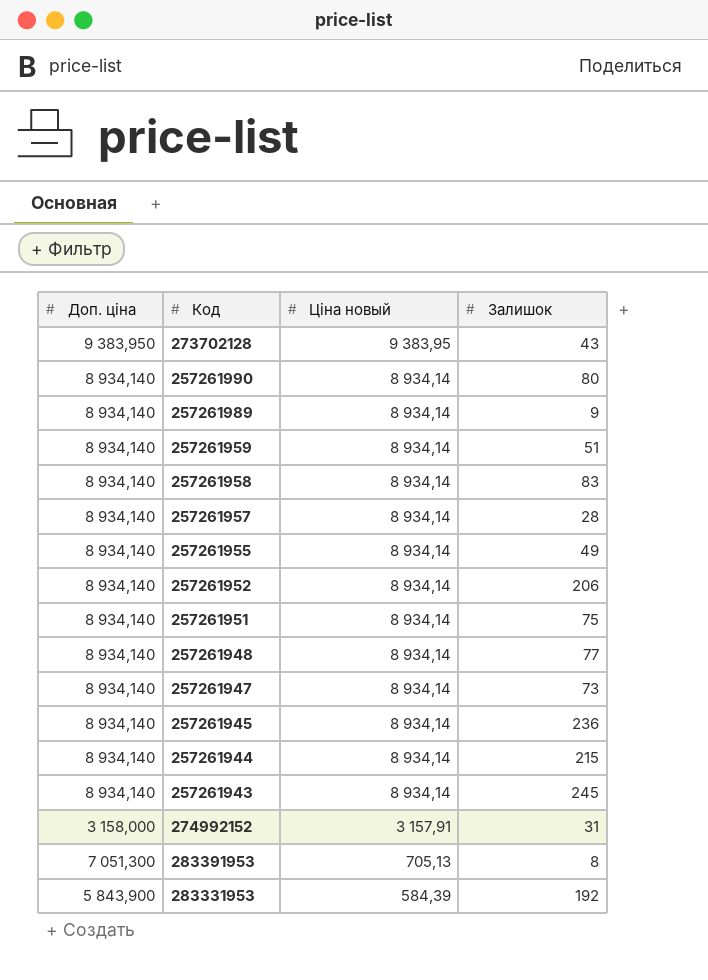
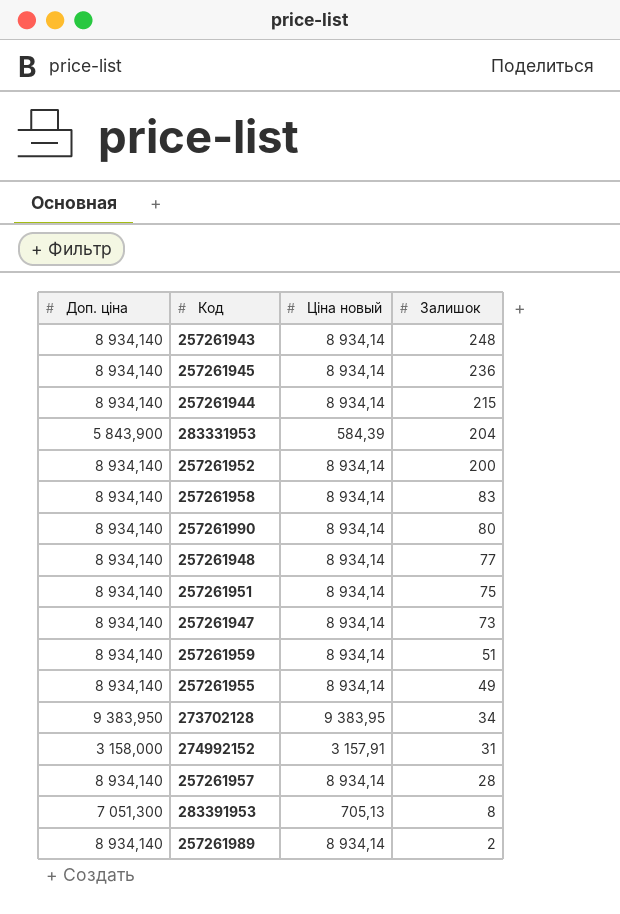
row order: Ціна новый descending -> Залишок descending
257261943 | Залишок: 245 -> 248
283331953 | Залишок: 192 -> 204
257261952 | Залишок: 206 -> 200
273702128 | Залишок: 43 -> 34
257261989 | Залишок: 9 -> 2

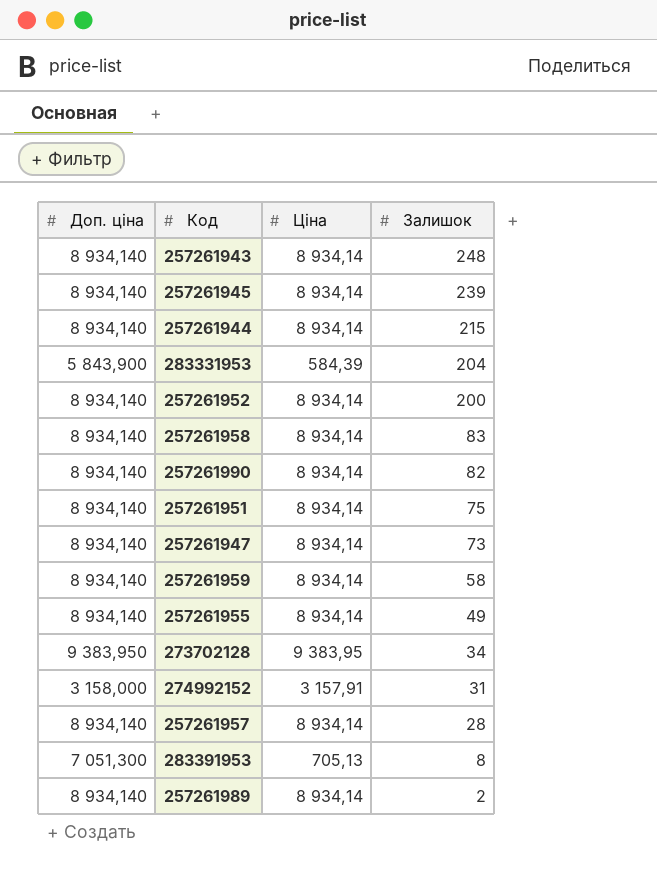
column name: Ціна новый -> Ціна
row 257261948: 8 934,140 | 8 934,14 | 77 -> none
257261945 | Залишок: 236 -> 239
257261990 | Залишок: 80 -> 82
257261959 | Залишок: 51 -> 58

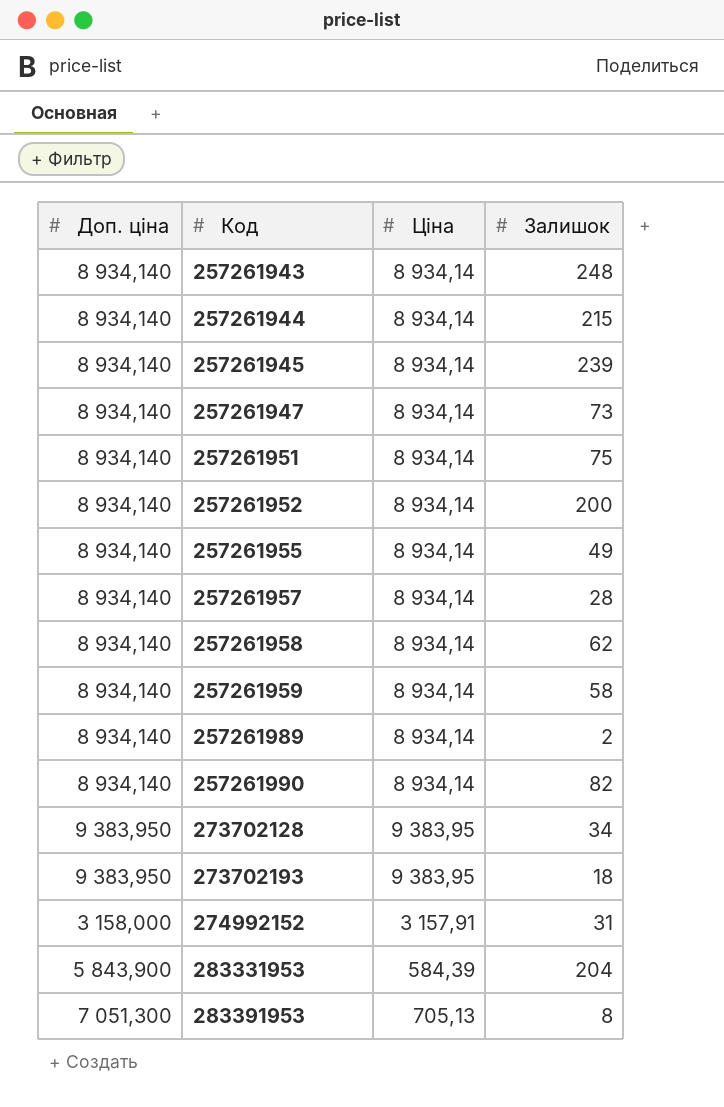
row order: Залишок descending -> Код ascending
257261958 | Залишок: 83 -> 62
row 273702193: none -> 9 383,950 | 9 383,95 | 18

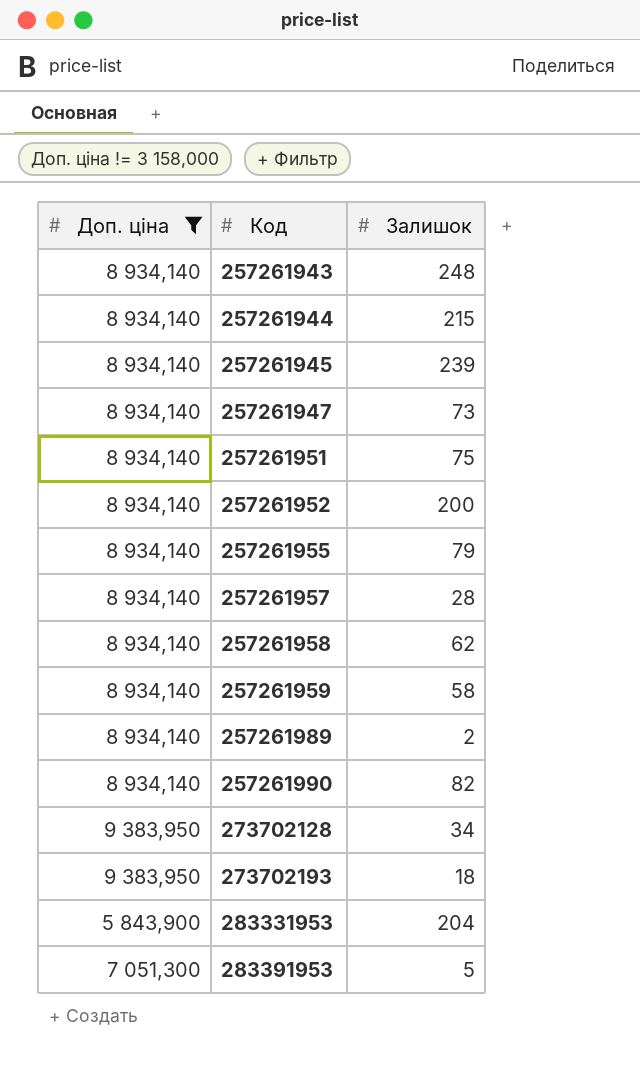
filter: none -> Доп. ціна != 3 158,000
column Ціна | position: 3 -> none
257261955 | Залишок: 49 -> 79
283391953 | Залишок: 8 -> 5

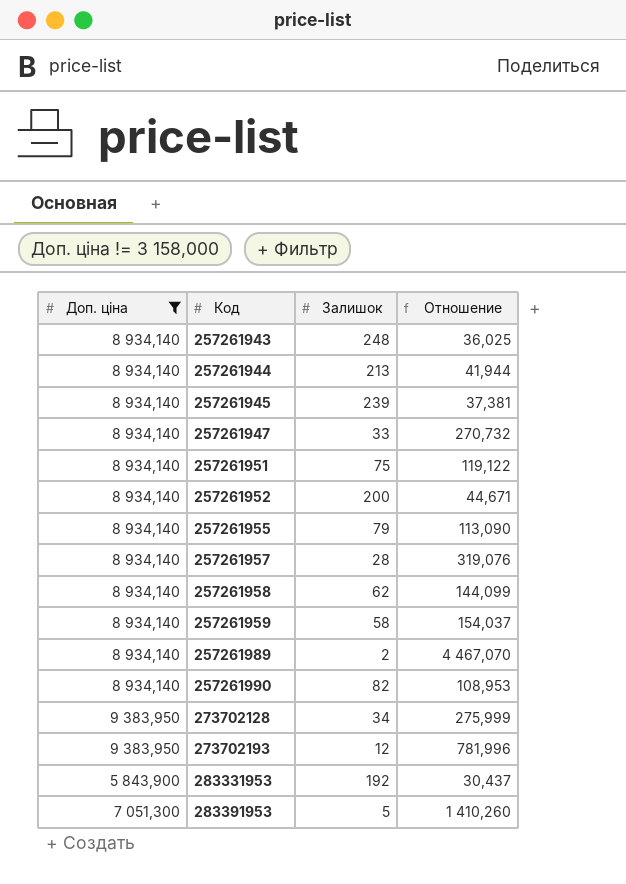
column Отношение | formula: none -> [Доп. ціна] / [Залишок]
257261944 | Залишок: 215 -> 213
257261947 | Залишок: 73 -> 33
273702193 | Залишок: 18 -> 12
283331953 | Залишок: 204 -> 192

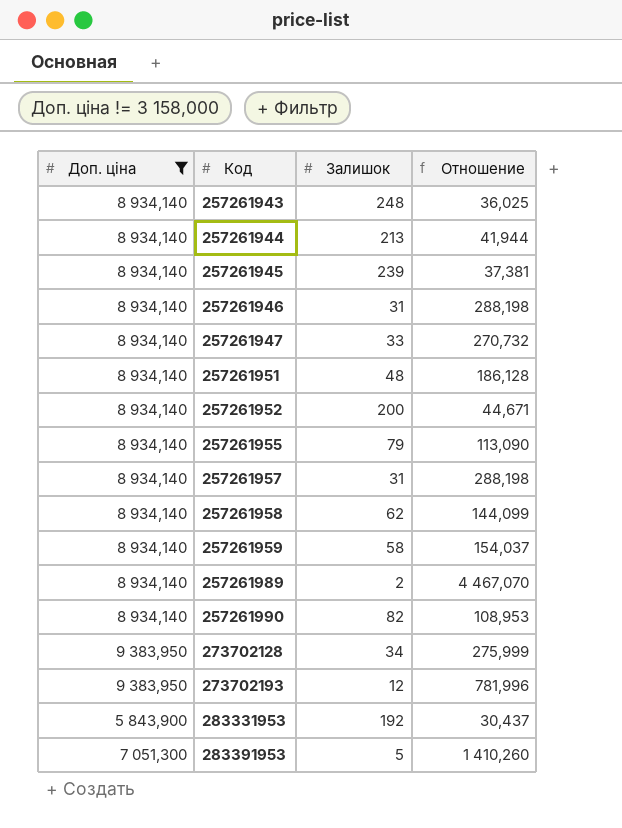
row 257261946: none -> 8 934,140 | 31 | 288,198
257261951 | Залишок: 75 -> 48
257261951 | Отношение: 119,122 -> 186,128
257261957 | Залишок: 28 -> 31
257261957 | Отношение: 319,076 -> 288,198

